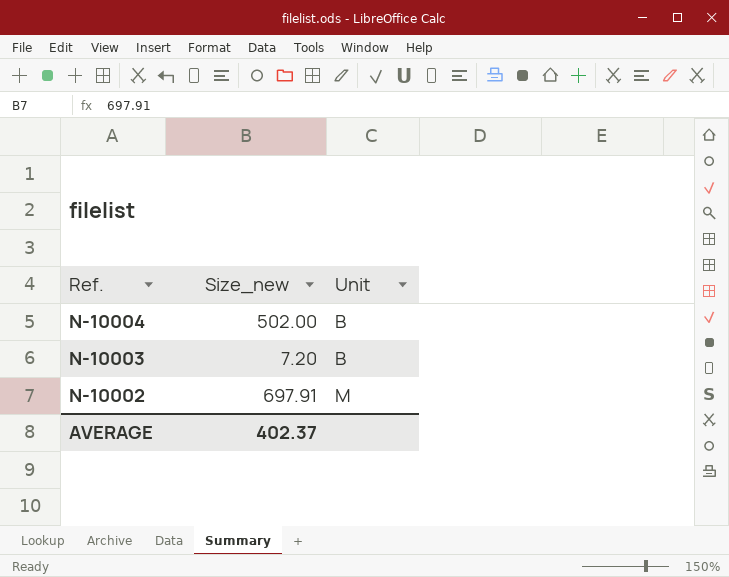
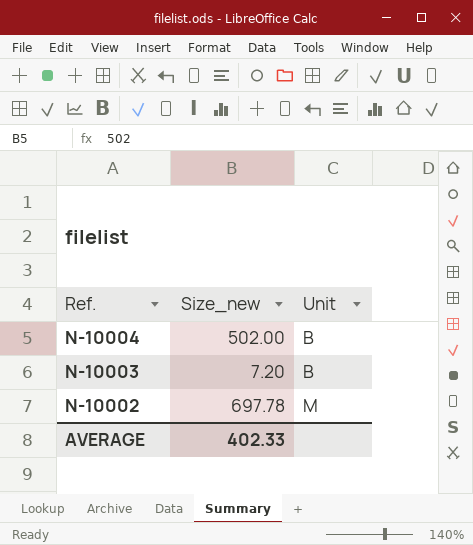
N-10002 | Size_new: 697.91 -> 697.78
AVERAGE | Size_new: 402.37 -> 402.33

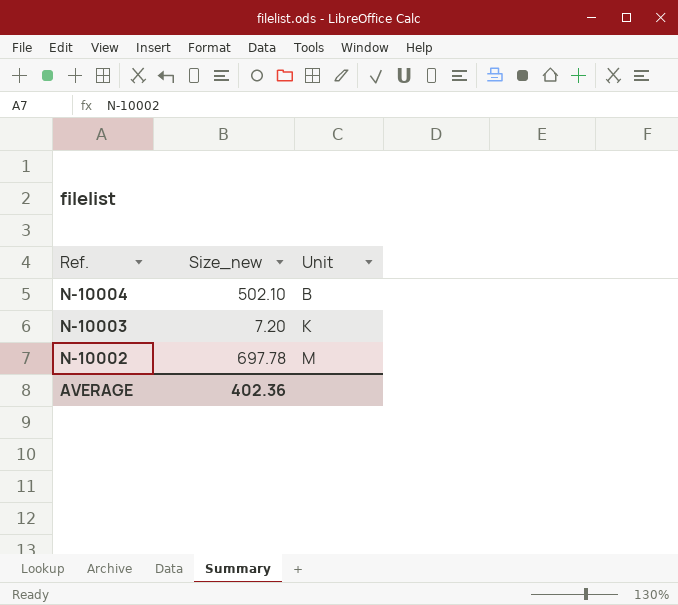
N-10004 | Size_new: 502.00 -> 502.10
N-10003 | Unit: B -> K
AVERAGE | Size_new: 402.33 -> 402.36

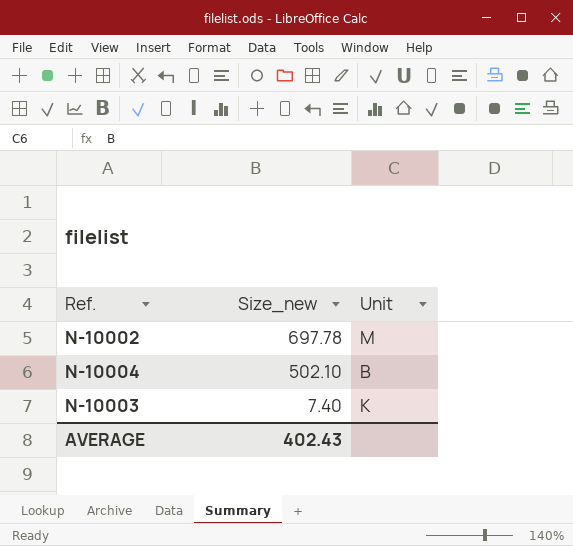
row order: Ref. descending -> Size_new descending
N-10003 | Size_new: 7.20 -> 7.40
AVERAGE | Size_new: 402.36 -> 402.43

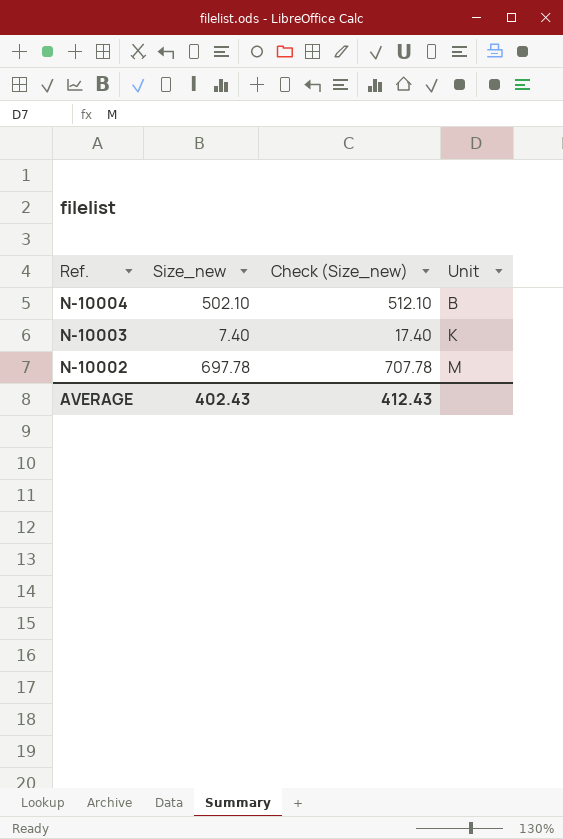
row order: Size_new descending -> Ref. descending
column Check (Size_new) | formula: none -> [Size_new] + 10

